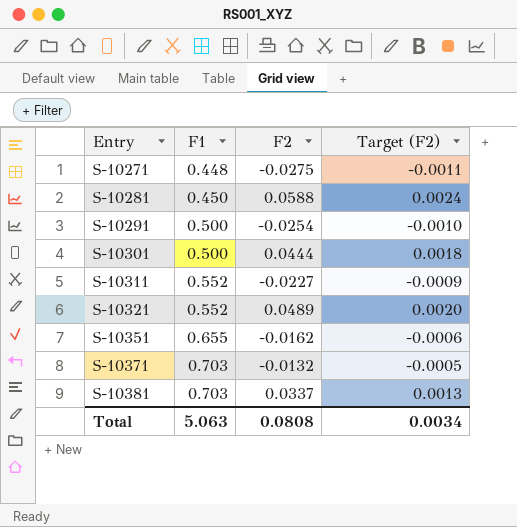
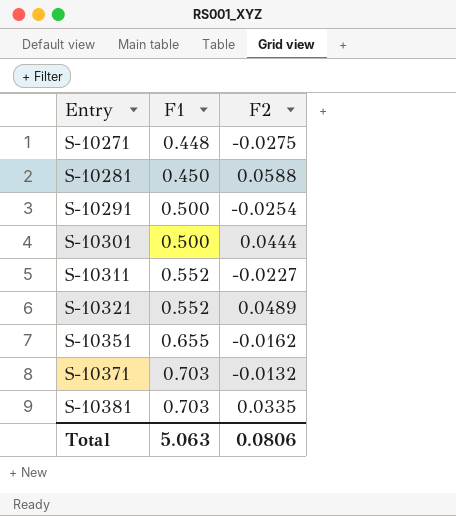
column Target (F2) | formula: [F2] * 0.04 -> none
S-10381 | F2: 0.0337 -> 0.0335
Total | F2: 0.0808 -> 0.0806

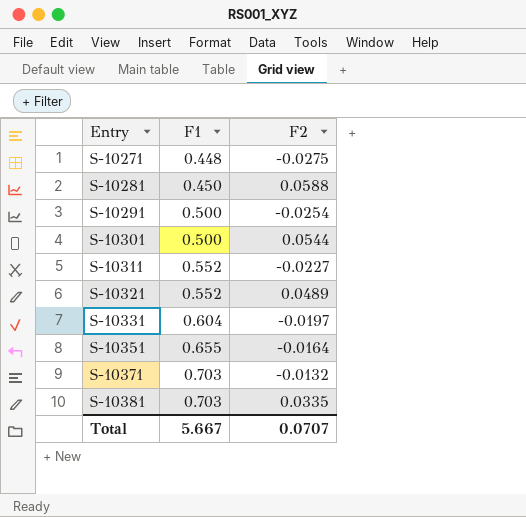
S-10301 | F2: 0.0444 -> 0.0544
row S-10331: none -> 0.604 | -0.0197
S-10351 | F2: -0.0162 -> -0.0164
Total | F1: 5.063 -> 5.667
Total | F2: 0.0806 -> 0.0707

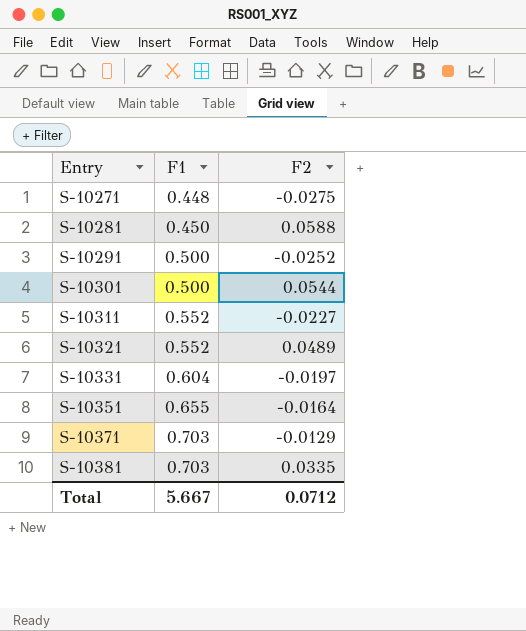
S-10291 | F2: -0.0254 -> -0.0252
S-10371 | F2: -0.0132 -> -0.0129
Total | F2: 0.0707 -> 0.0712

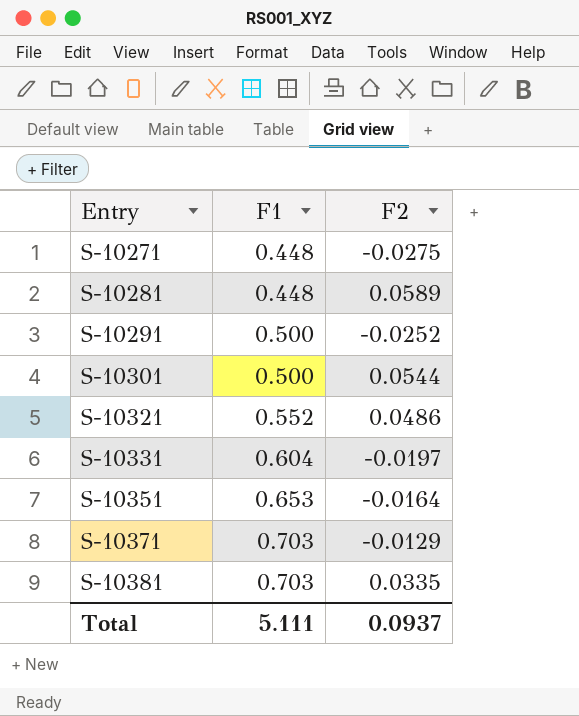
row S-10311: 0.552 | -0.0227 -> none
S-10281 | F1: 0.450 -> 0.448
S-10281 | F2: 0.0588 -> 0.0589
S-10321 | F2: 0.0489 -> 0.0486
S-10351 | F1: 0.655 -> 0.653
Total | F1: 5.667 -> 5.111
Total | F2: 0.0712 -> 0.0937

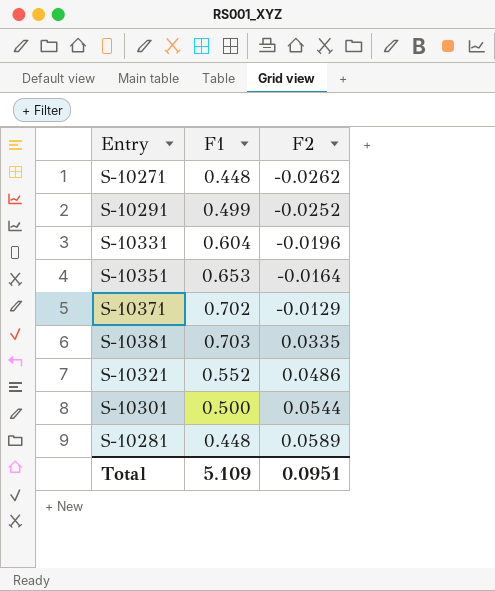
row order: Entry ascending -> F2 ascending
S-10271 | F2: -0.0275 -> -0.0262
S-10291 | F1: 0.500 -> 0.499
S-10331 | F2: -0.0197 -> -0.0196
S-10371 | F1: 0.703 -> 0.702
Total | F1: 5.111 -> 5.109
Total | F2: 0.0937 -> 0.0951

